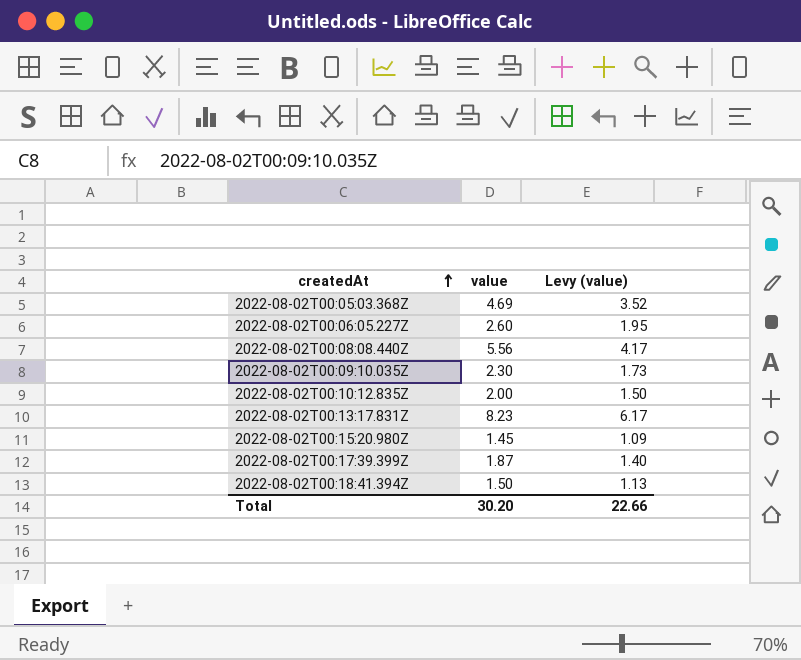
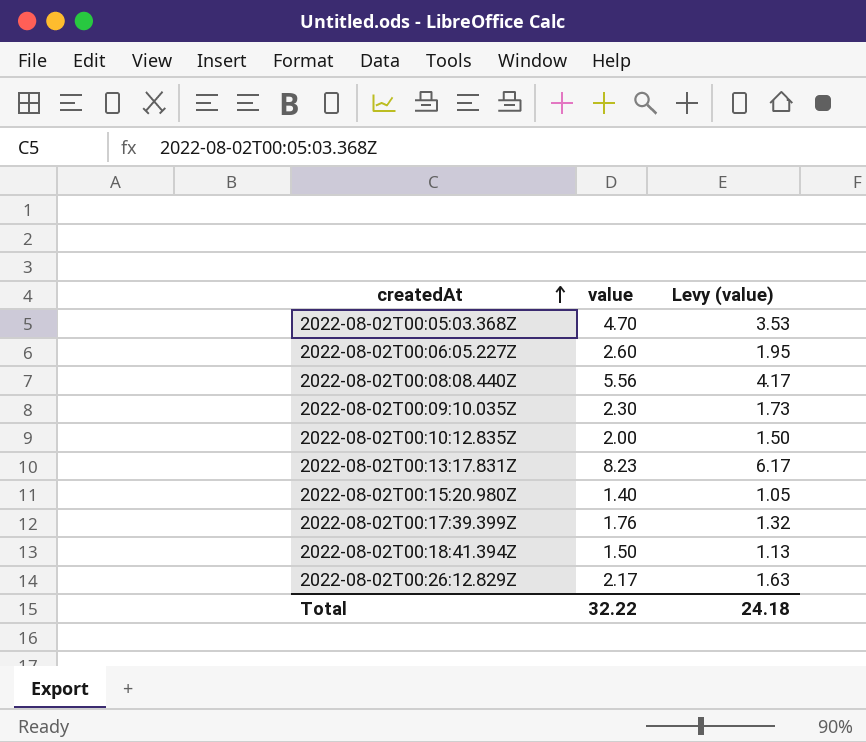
2022-08-02T00:05:03.368Z | value: 4.69 -> 4.70
2022-08-02T00:05:03.368Z | Levy (value): 3.52 -> 3.53
2022-08-02T00:15:20.980Z | value: 1.45 -> 1.40
2022-08-02T00:15:20.980Z | Levy (value): 1.09 -> 1.05
2022-08-02T00:17:39.399Z | value: 1.87 -> 1.76
2022-08-02T00:17:39.399Z | Levy (value): 1.40 -> 1.32
row 2022-08-02T00:26:12.829Z: none -> 2.17 | 1.63
Total | value: 30.20 -> 32.22
Total | Levy (value): 22.66 -> 24.18

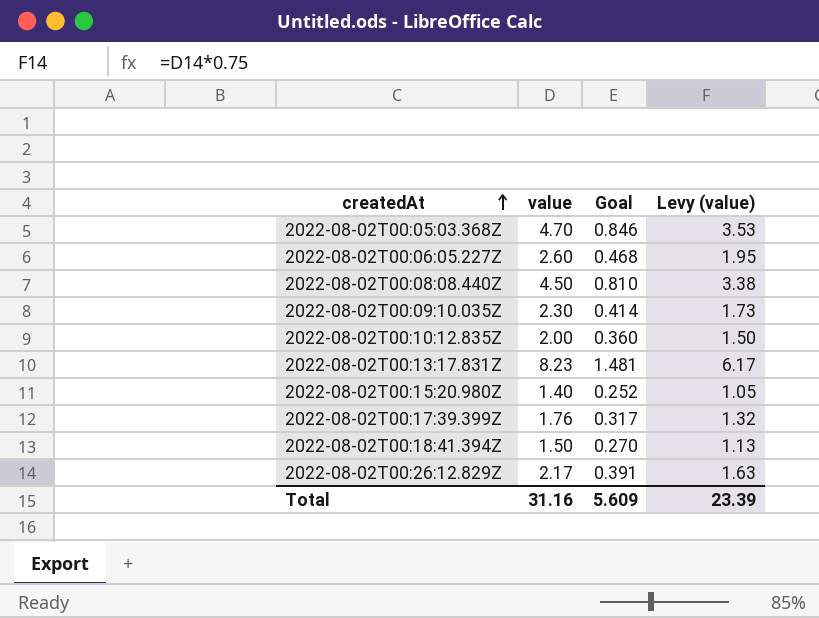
column Goal | formula: none -> [value] * 0.18
2022-08-02T00:08:08.440Z | value: 5.56 -> 4.50
2022-08-02T00:08:08.440Z | Levy (value): 4.17 -> 3.38
Total | value: 32.22 -> 31.16
Total | Levy (value): 24.18 -> 23.39

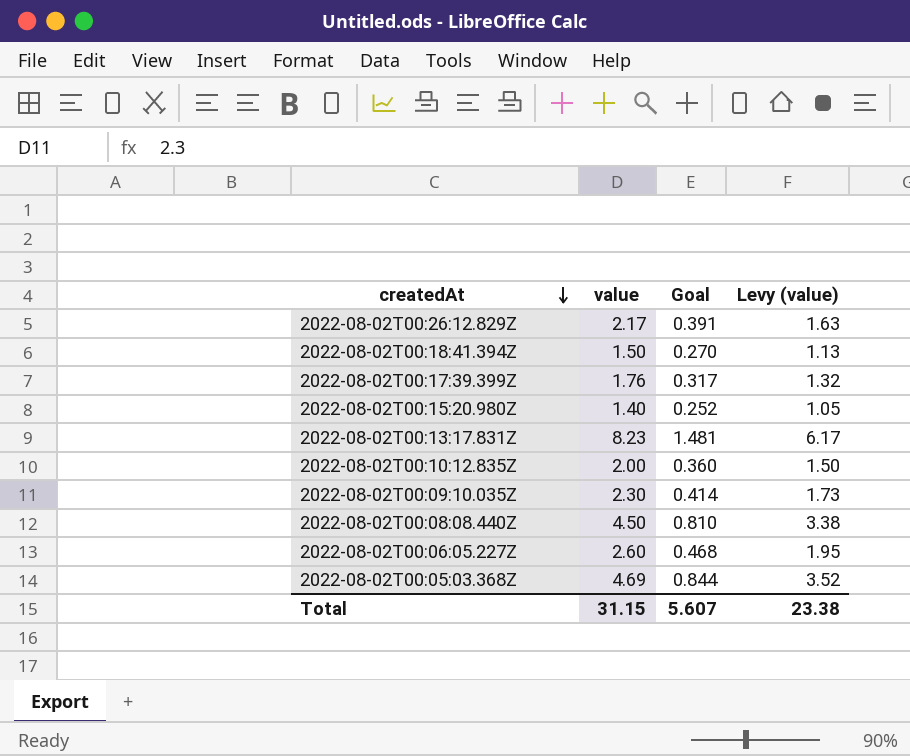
row order: createdAt ascending -> createdAt descending
2022-08-02T00:05:03.368Z | value: 4.70 -> 4.69
2022-08-02T00:05:03.368Z | Goal: 0.846 -> 0.844
2022-08-02T00:05:03.368Z | Levy (value): 3.53 -> 3.52
Total | value: 31.16 -> 31.15
Total | Goal: 5.609 -> 5.607
Total | Levy (value): 23.39 -> 23.38

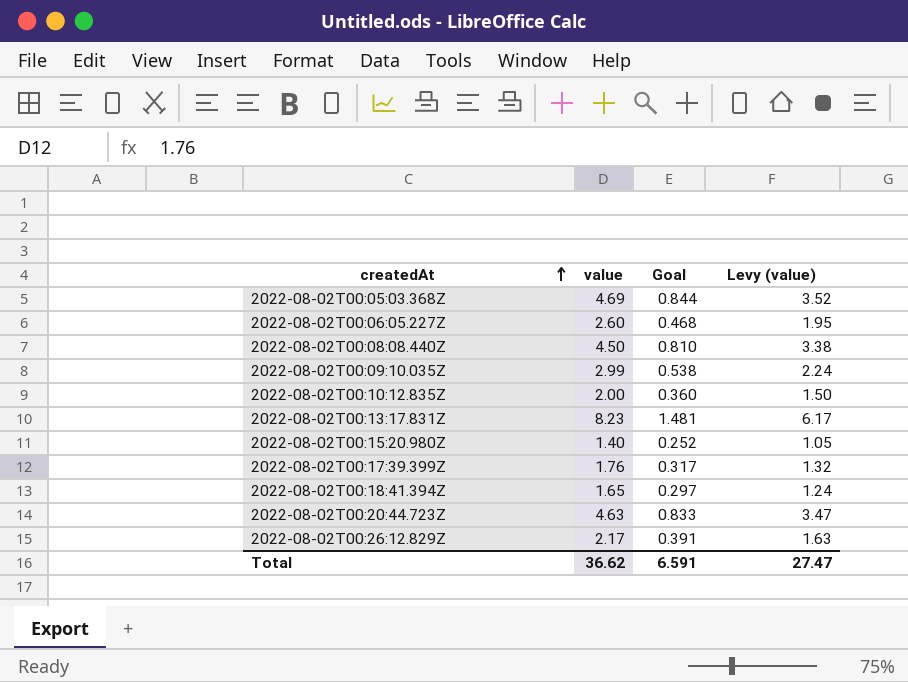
row order: createdAt descending -> createdAt ascending
2022-08-02T00:09:10.035Z | value: 2.30 -> 2.99
2022-08-02T00:09:10.035Z | Goal: 0.414 -> 0.538
2022-08-02T00:09:10.035Z | Levy (value): 1.73 -> 2.24
2022-08-02T00:18:41.394Z | value: 1.50 -> 1.65
2022-08-02T00:18:41.394Z | Goal: 0.270 -> 0.297
2022-08-02T00:18:41.394Z | Levy (value): 1.13 -> 1.24
row 2022-08-02T00:20:44.723Z: none -> 4.63 | 0.833 | 3.47
Total | value: 31.15 -> 36.62
Total | Goal: 5.607 -> 6.591
Total | Levy (value): 23.38 -> 27.47

